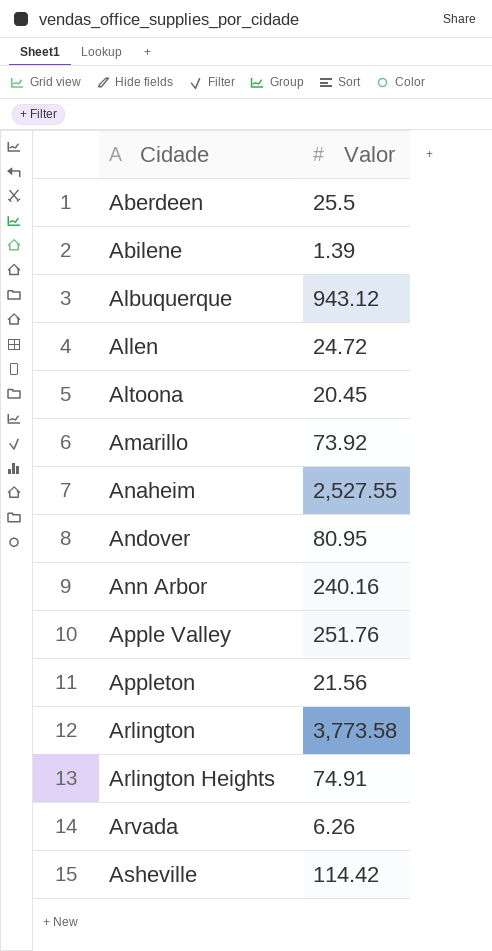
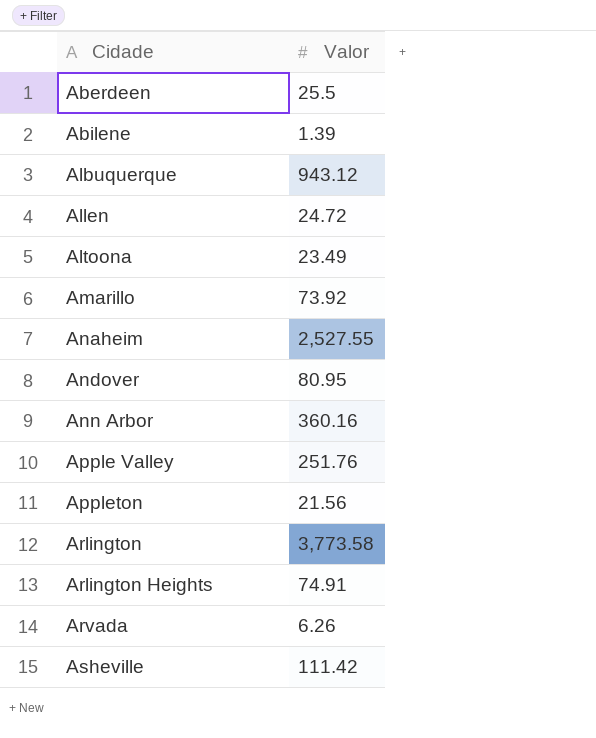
Altoona | Valor: 20.45 -> 23.49
Ann Arbor | Valor: 240.16 -> 360.16
Asheville | Valor: 114.42 -> 111.42

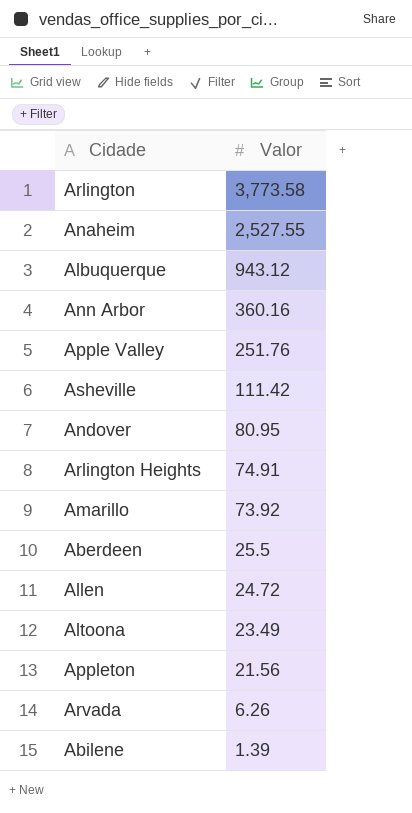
row order: Cidade ascending -> Valor descending

